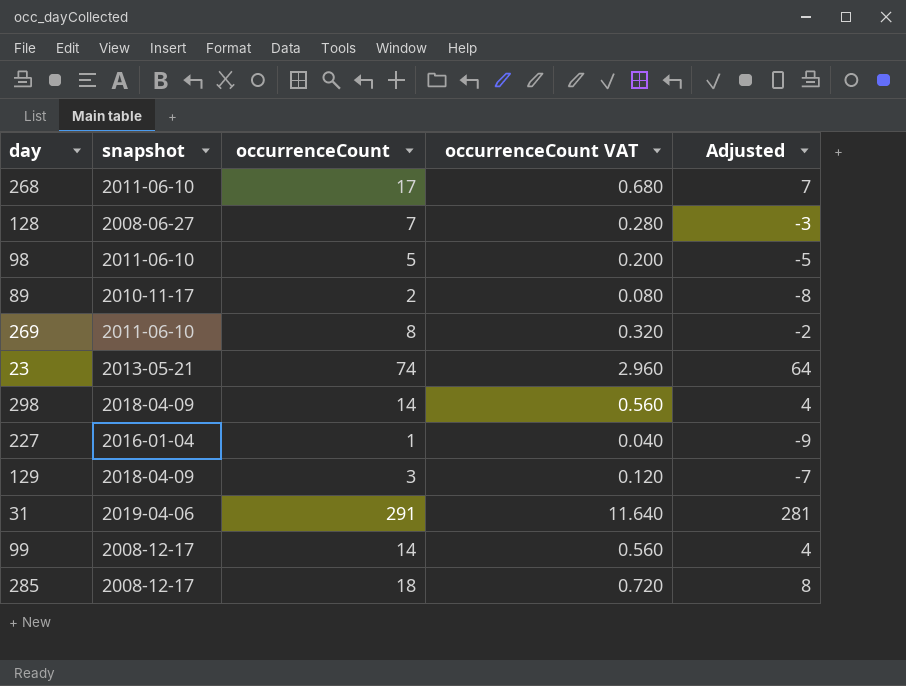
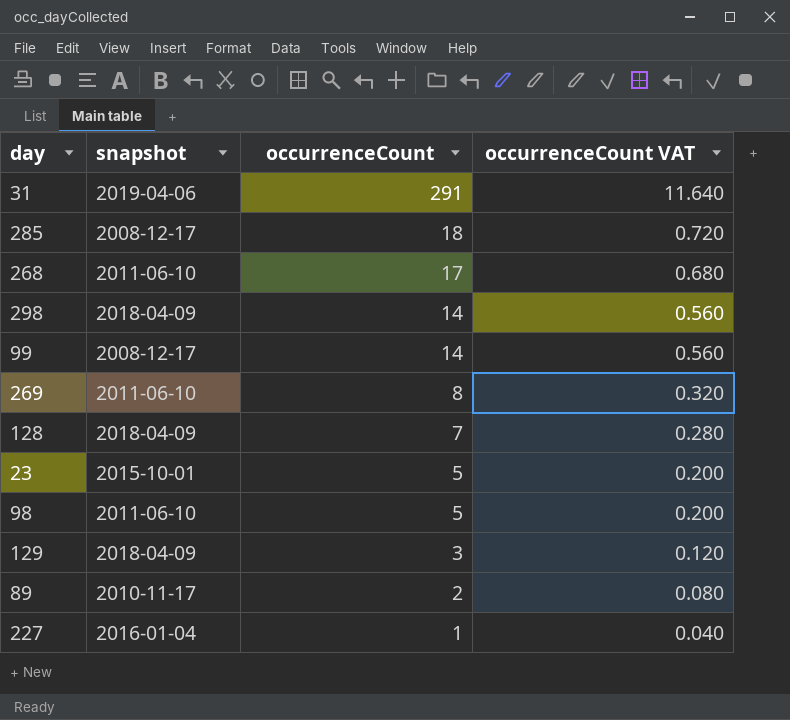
row order: none -> occurrenceCount descending
column Adjusted | formula: [occurrenceCount] - 10 -> none
128 | snapshot: 2008-06-27 -> 2018-04-09
23 | snapshot: 2013-05-21 -> 2015-10-01
23 | occurrenceCount: 74 -> 5
23 | occurrenceCount VAT: 2.960 -> 0.200

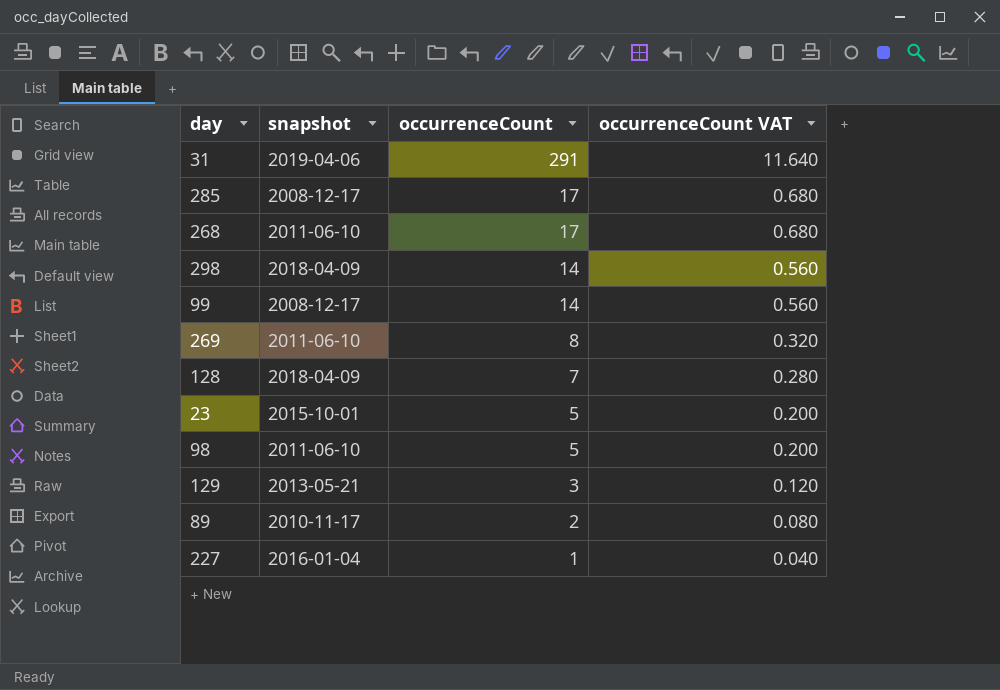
285 | occurrenceCount: 18 -> 17
285 | occurrenceCount VAT: 0.720 -> 0.680
129 | snapshot: 2018-04-09 -> 2013-05-21

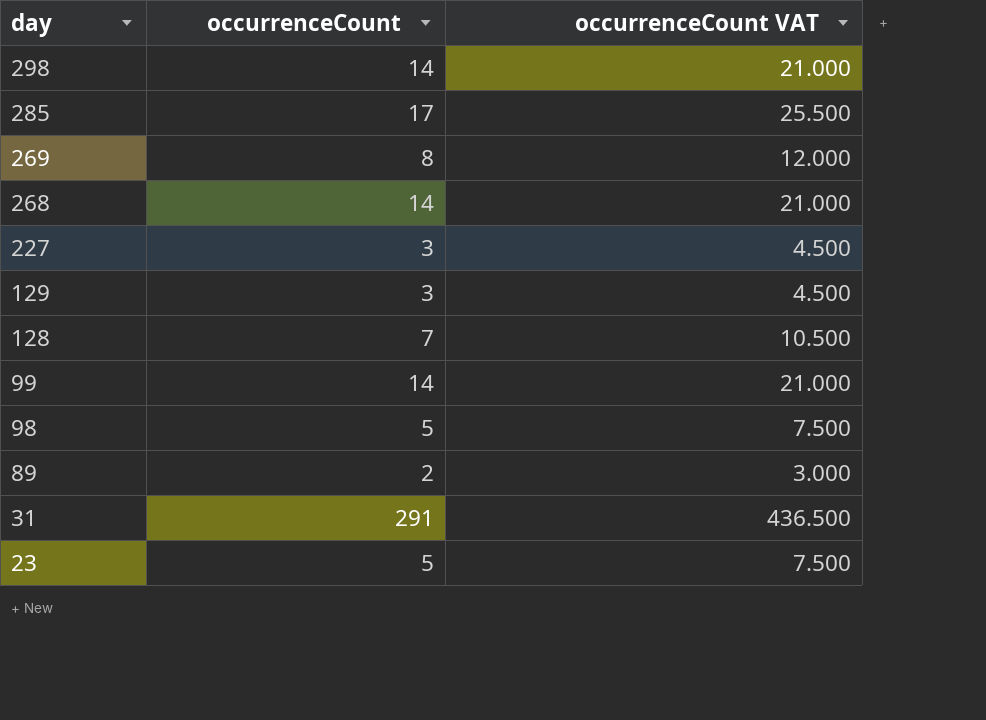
row order: occurrenceCount descending -> day descending
column snapshot | position: 2 -> none
column occurrenceCount VAT | formula: [occurrenceCount] * 0.04 -> [occurrenceCount] * 1.5
268 | occurrenceCount: 17 -> 14
227 | occurrenceCount: 1 -> 3

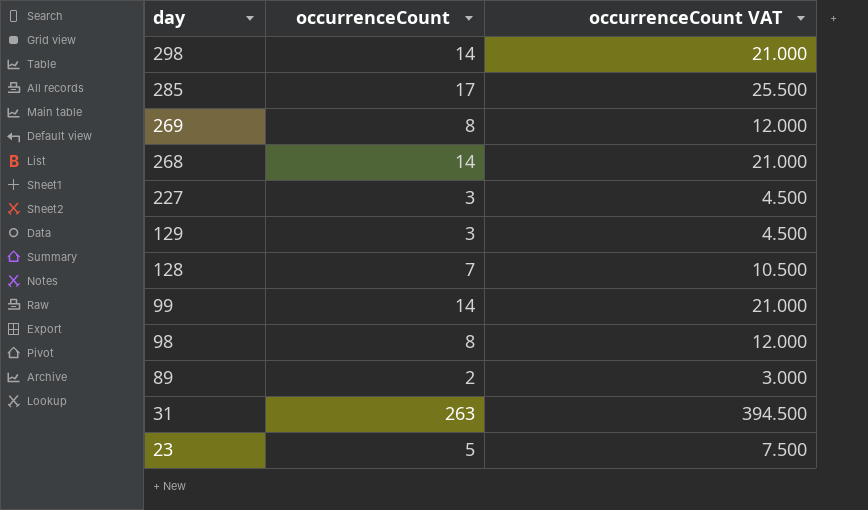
98 | occurrenceCount: 5 -> 8
98 | occurrenceCount VAT: 7.500 -> 12.000
31 | occurrenceCount: 291 -> 263
31 | occurrenceCount VAT: 436.500 -> 394.500

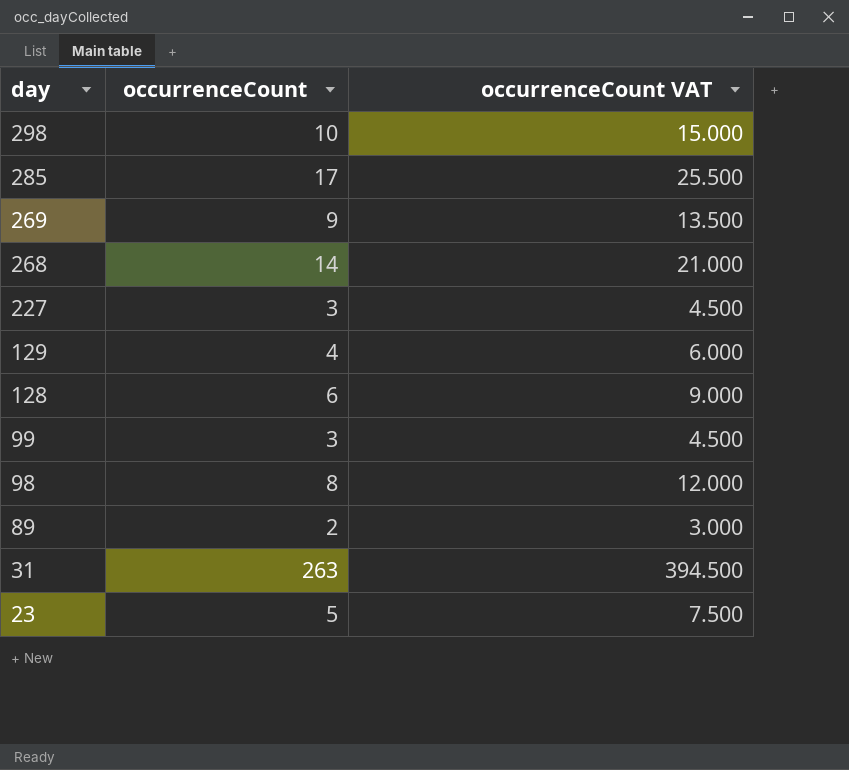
298 | occurrenceCount: 14 -> 10
298 | occurrenceCount VAT: 21.000 -> 15.000
269 | occurrenceCount: 8 -> 9
269 | occurrenceCount VAT: 12.000 -> 13.500
129 | occurrenceCount: 3 -> 4
129 | occurrenceCount VAT: 4.500 -> 6.000
128 | occurrenceCount: 7 -> 6
128 | occurrenceCount VAT: 10.500 -> 9.000
99 | occurrenceCount: 14 -> 3
99 | occurrenceCount VAT: 21.000 -> 4.500

